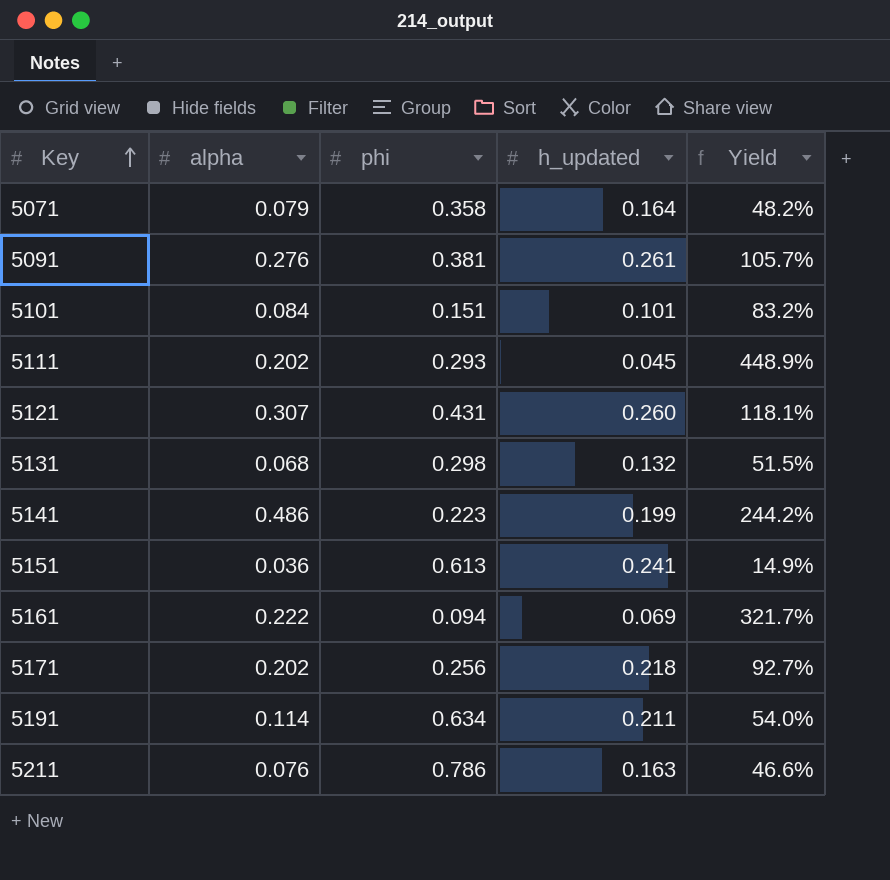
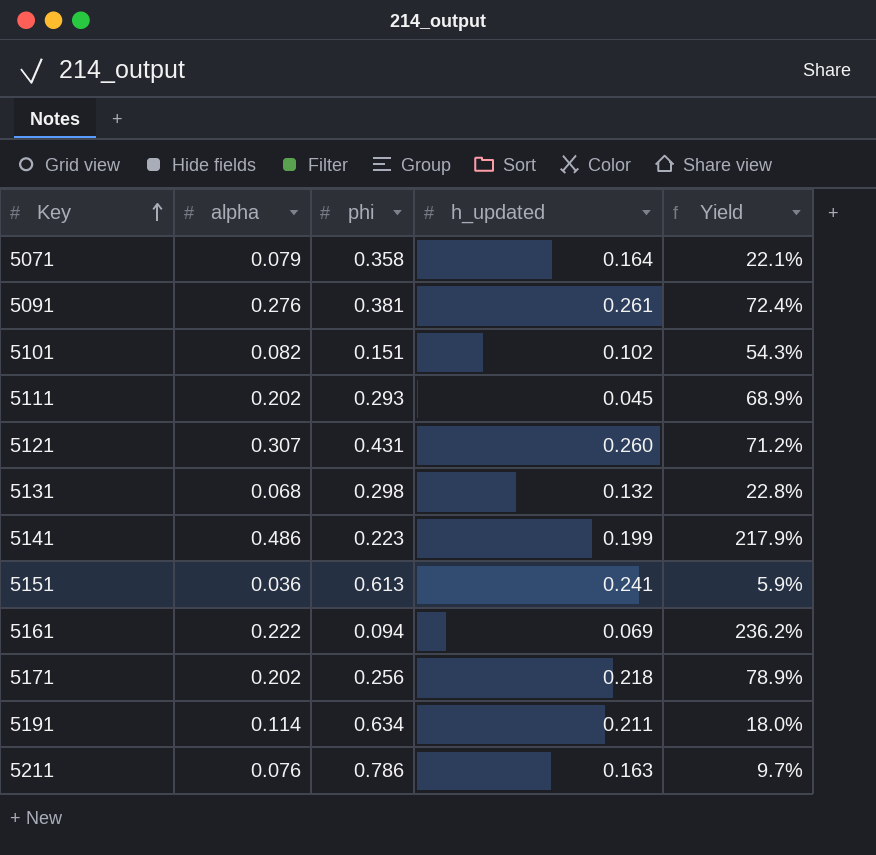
column Yield | formula: [alpha] / [h_updated] -> [alpha] / [phi]
5101 | alpha: 0.084 -> 0.082
5101 | h_updated: 0.101 -> 0.102

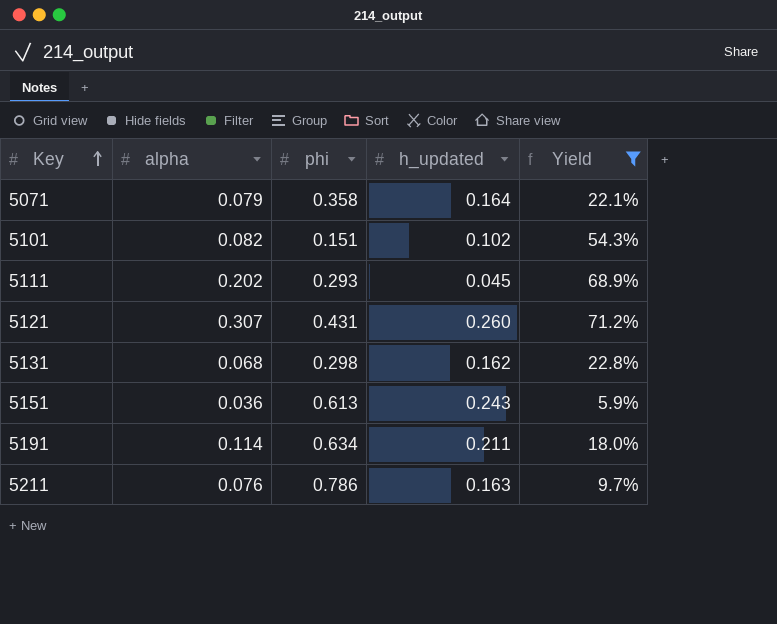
filter: none -> Yield <= 71.2%
5131 | h_updated: 0.132 -> 0.162
5151 | h_updated: 0.241 -> 0.243

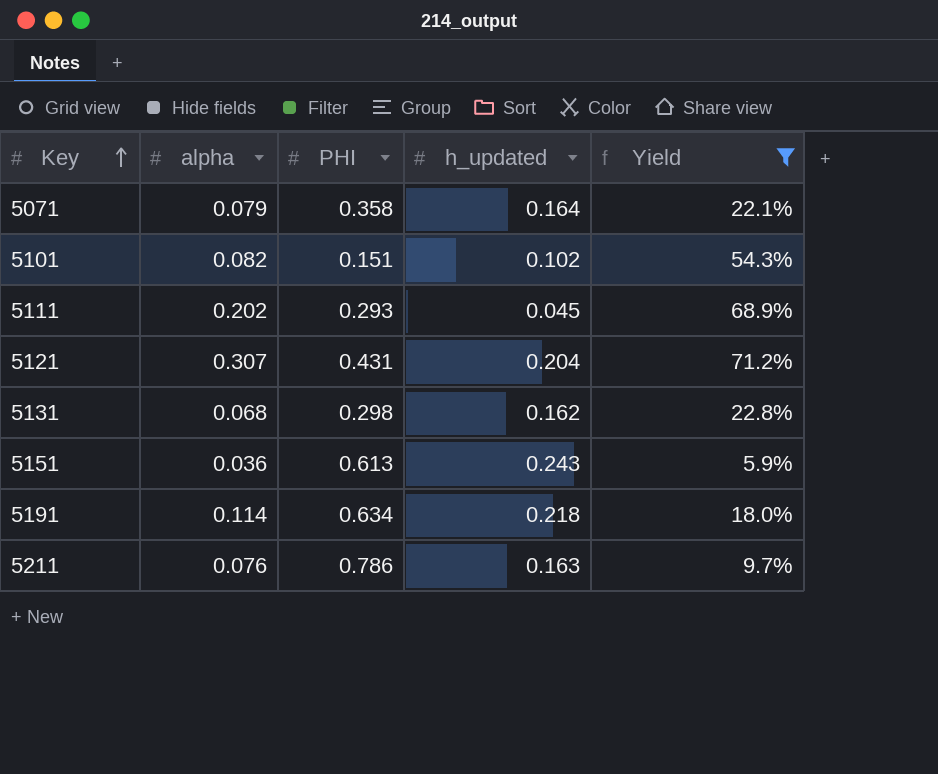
column name: phi -> PHI
5121 | h_updated: 0.260 -> 0.204
5191 | h_updated: 0.211 -> 0.218

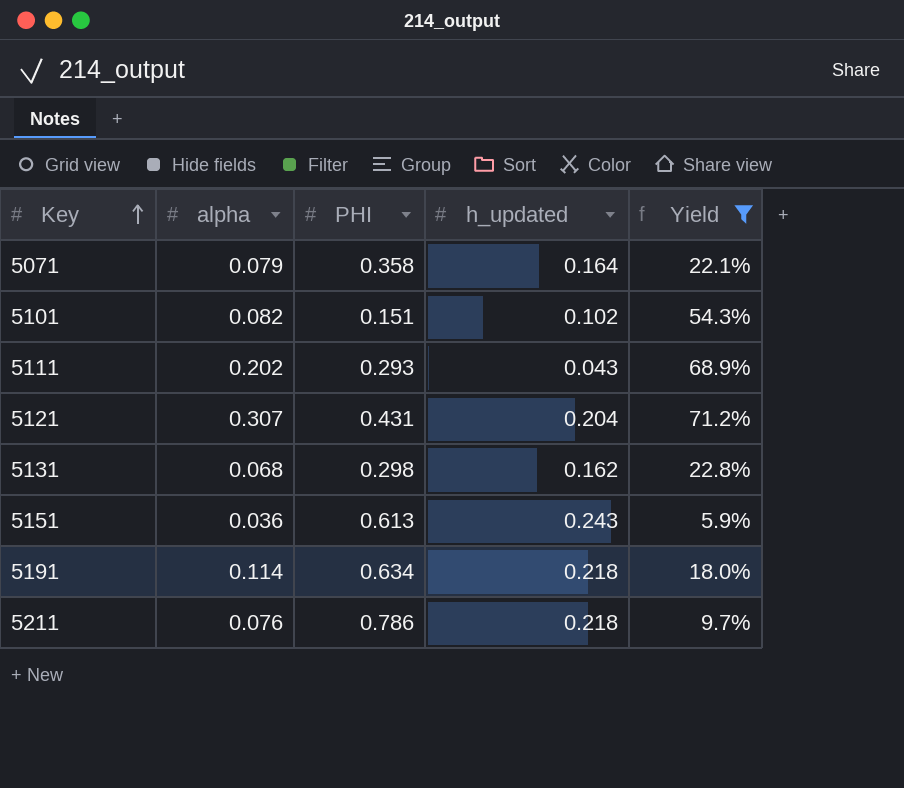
5111 | h_updated: 0.045 -> 0.043
5211 | h_updated: 0.163 -> 0.218

